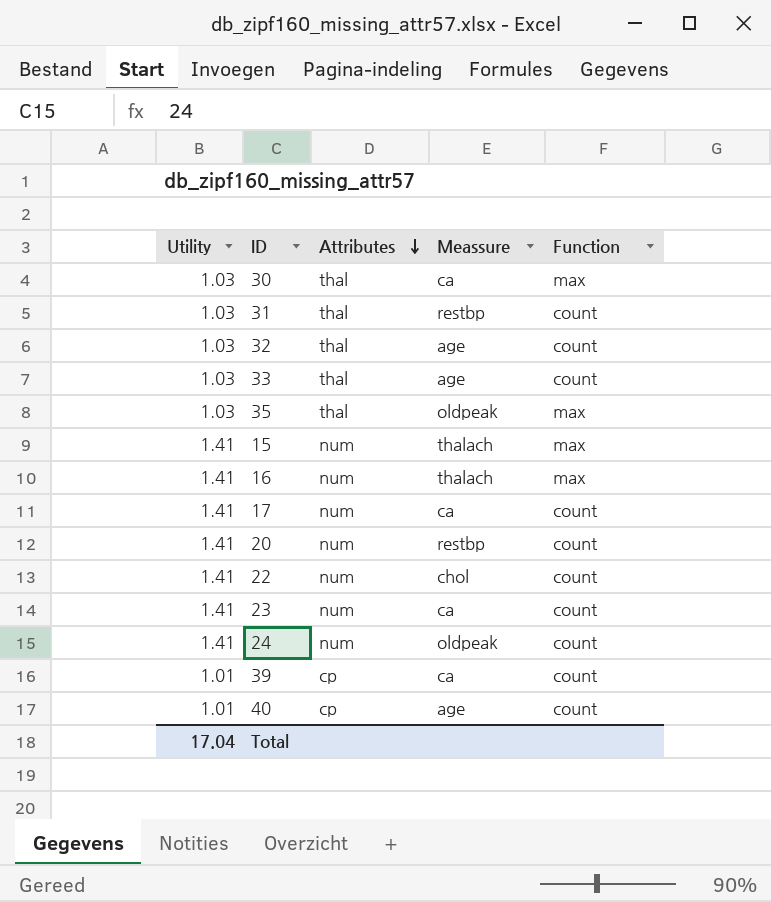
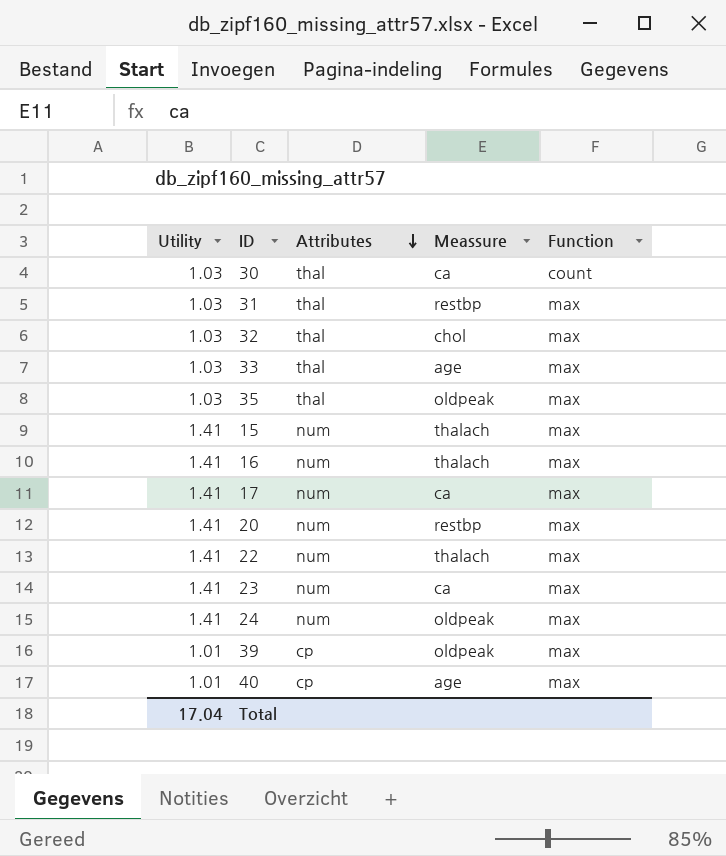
30 | Function: max -> count
31 | Function: count -> max
32 | Meassure: age -> chol
32 | Function: count -> max
33 | Function: count -> max
17 | Function: count -> max
20 | Function: count -> max
22 | Meassure: chol -> thalach
22 | Function: count -> max
23 | Function: count -> max
24 | Function: count -> max
39 | Meassure: ca -> oldpeak
39 | Function: count -> max
40 | Function: count -> max

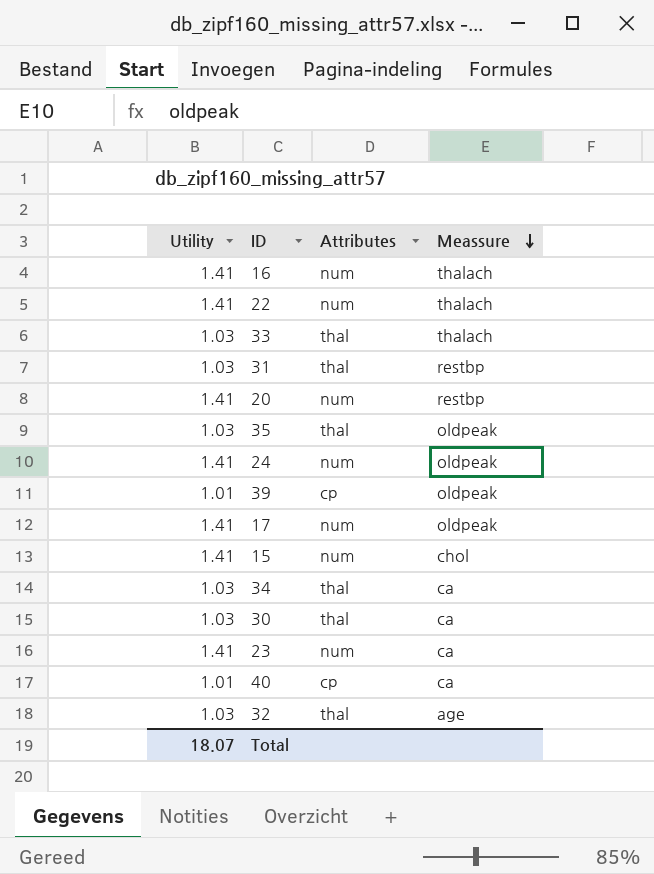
row order: Attributes descending -> Meassure descending
column Function | position: 5 -> none
33 | Meassure: age -> thalach
17 | Meassure: ca -> oldpeak
15 | Meassure: thalach -> chol
row 34: none -> 1.03 | thal | ca
40 | Meassure: age -> ca
32 | Meassure: chol -> age
Total | Utility: 17.04 -> 18.07

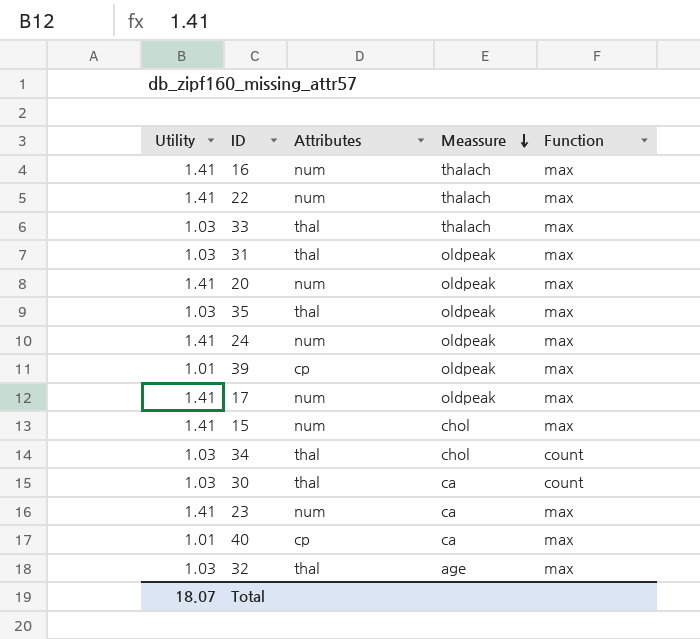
column Function | position: none -> 5
31 | Meassure: restbp -> oldpeak
20 | Meassure: restbp -> oldpeak
34 | Meassure: ca -> chol

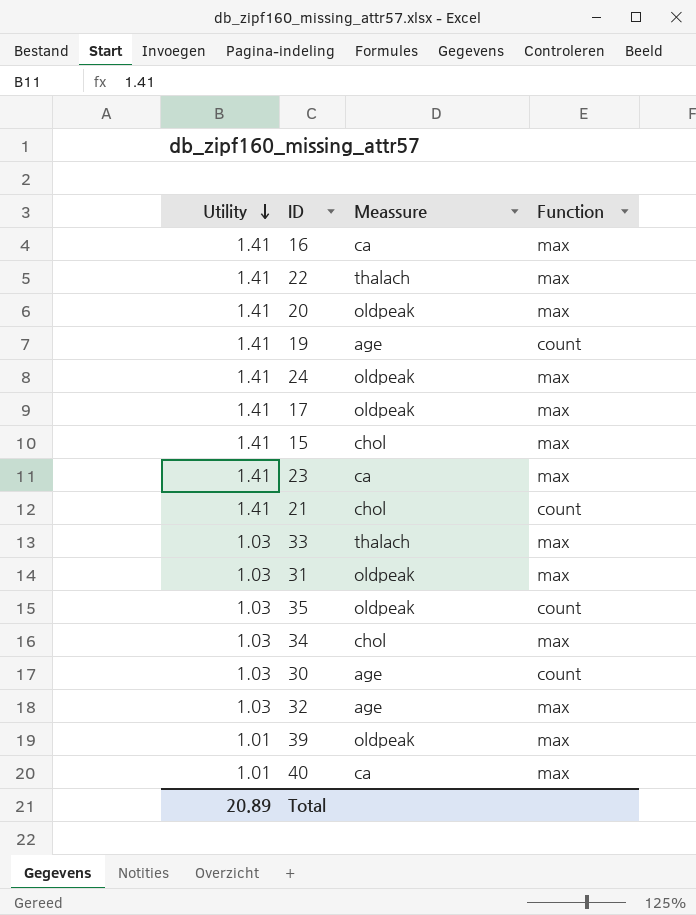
row order: Meassure descending -> Utility descending
column Attributes | position: 3 -> none
16 | Meassure: thalach -> ca
row 19: none -> 1.41 | age | count
row 21: none -> 1.41 | chol | count
35 | Function: max -> count
34 | Function: count -> max
30 | Meassure: ca -> age
Total | Utility: 18.07 -> 20.89

